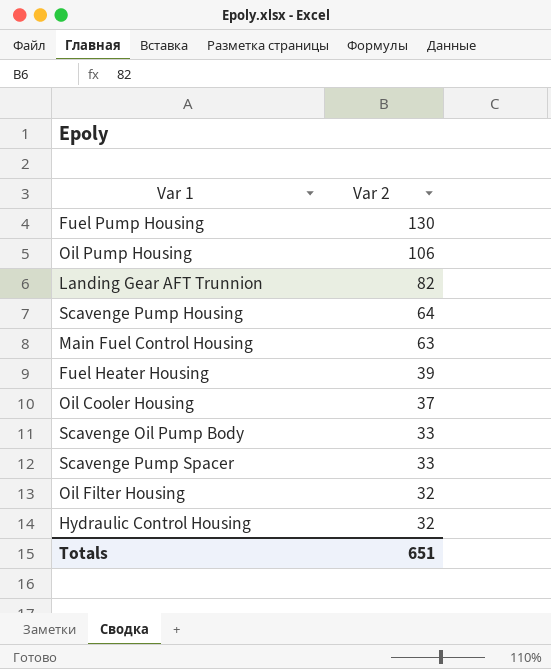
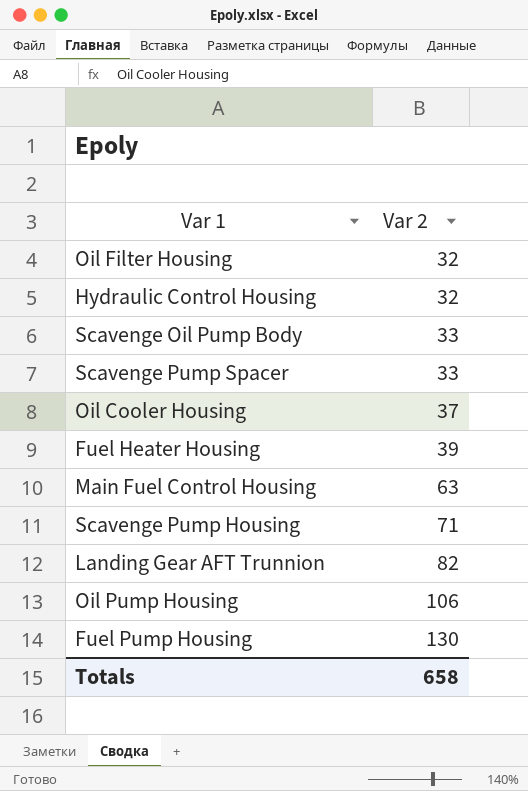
row order: Var 2 descending -> Var 2 ascending
Scavenge Pump Housing | Var 2: 64 -> 71
Totals | Var 2: 651 -> 658

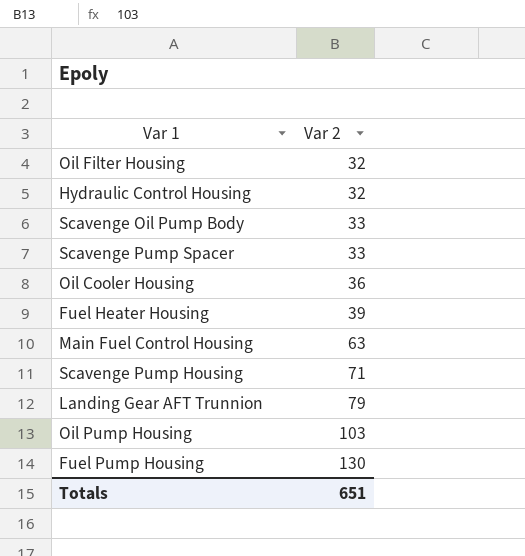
Oil Cooler Housing | Var 2: 37 -> 36
Landing Gear AFT Trunnion | Var 2: 82 -> 79
Oil Pump Housing | Var 2: 106 -> 103
Totals | Var 2: 658 -> 651

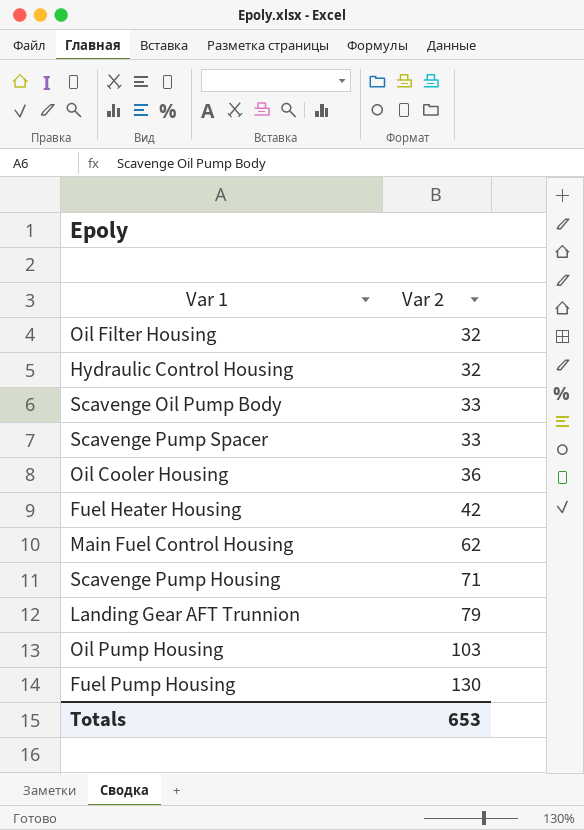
Fuel Heater Housing | Var 2: 39 -> 42
Main Fuel Control Housing | Var 2: 63 -> 62
Totals | Var 2: 651 -> 653

